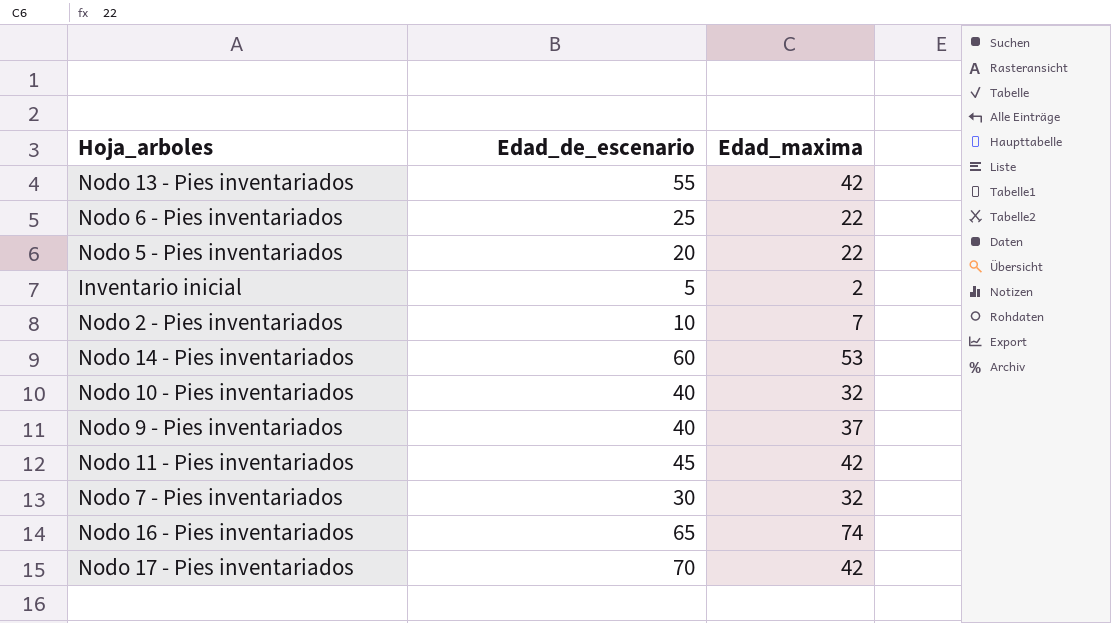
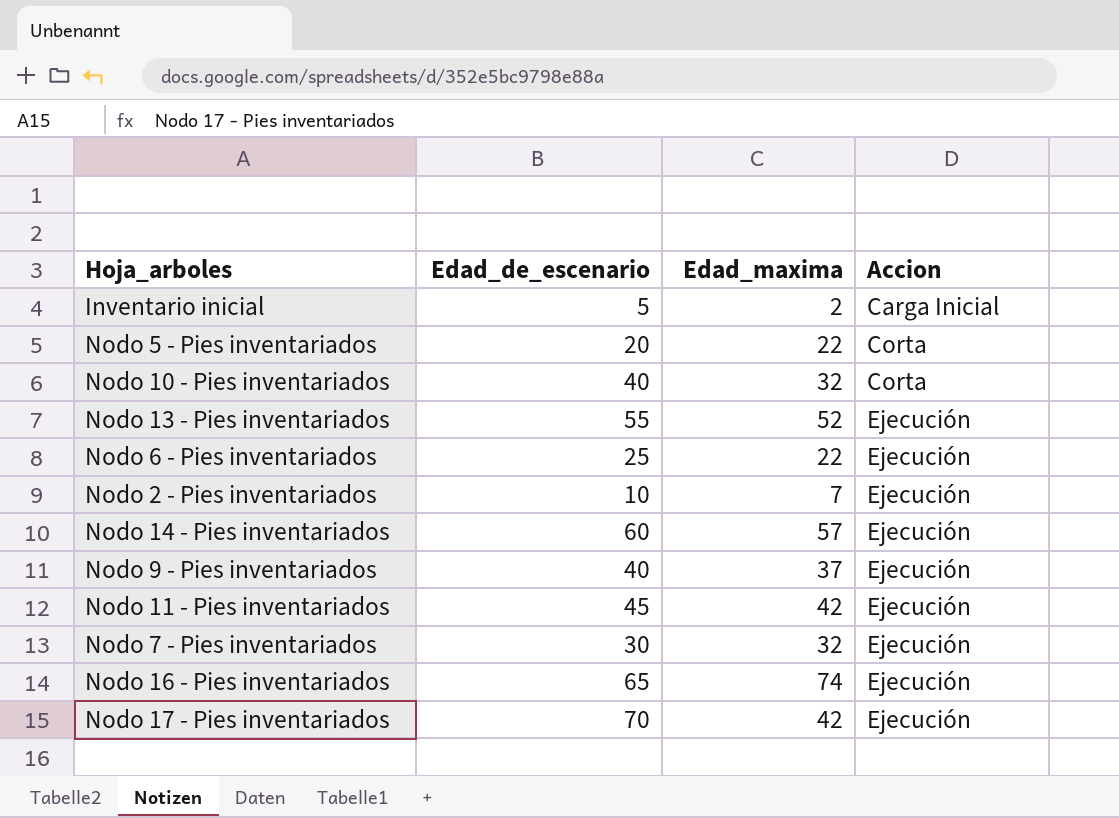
row order: none -> Accion ascending
column Accion | position: none -> 4
Nodo 13 - Pies inventariados | Edad_maxima: 42 -> 52
Nodo 14 - Pies inventariados | Edad_maxima: 53 -> 57

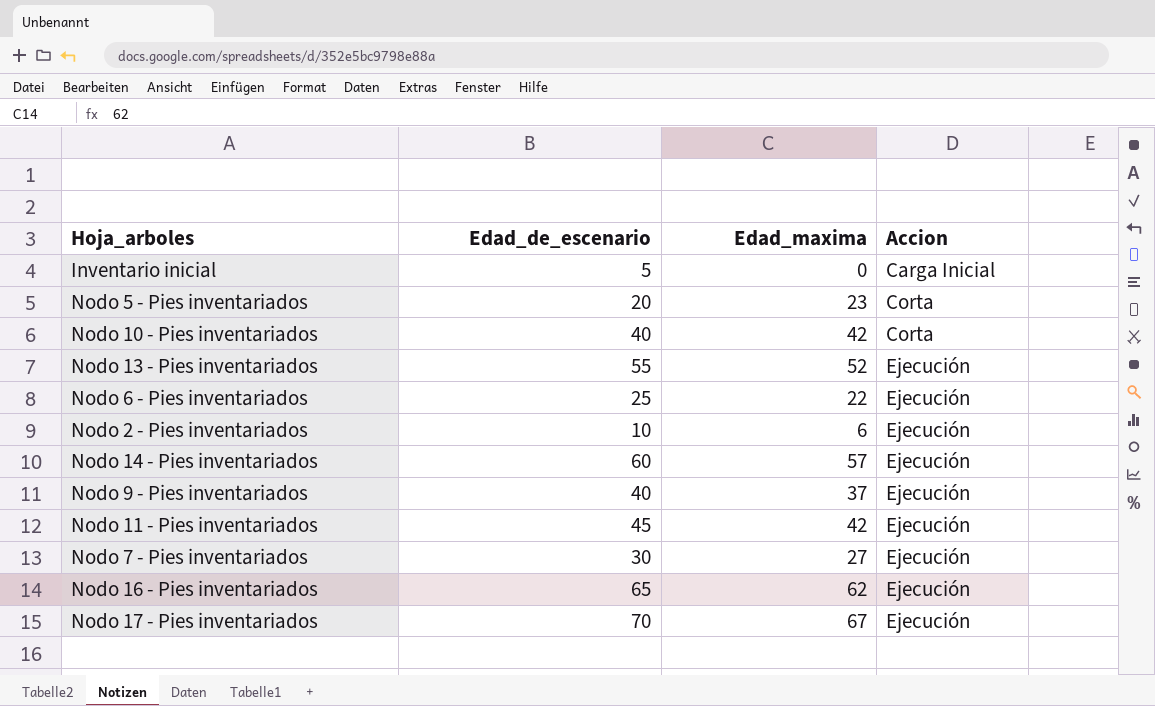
Inventario inicial | Edad_maxima: 2 -> 0
Nodo 5 - Pies inventariados | Edad_maxima: 22 -> 23
Nodo 10 - Pies inventariados | Edad_maxima: 32 -> 42
Nodo 2 - Pies inventariados | Edad_maxima: 7 -> 6
Nodo 7 - Pies inventariados | Edad_maxima: 32 -> 27
Nodo 16 - Pies inventariados | Edad_maxima: 74 -> 62
Nodo 17 - Pies inventariados | Edad_maxima: 42 -> 67

